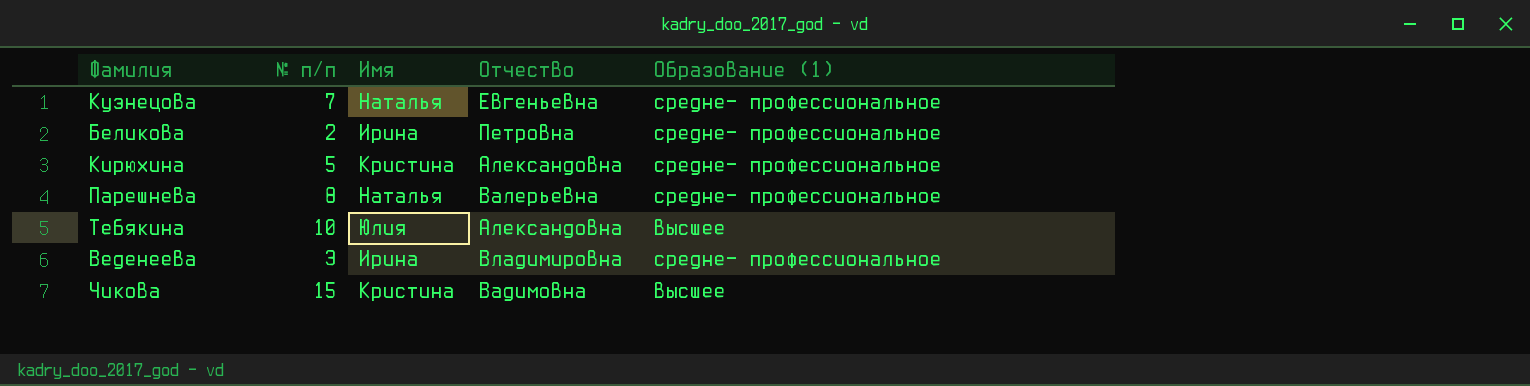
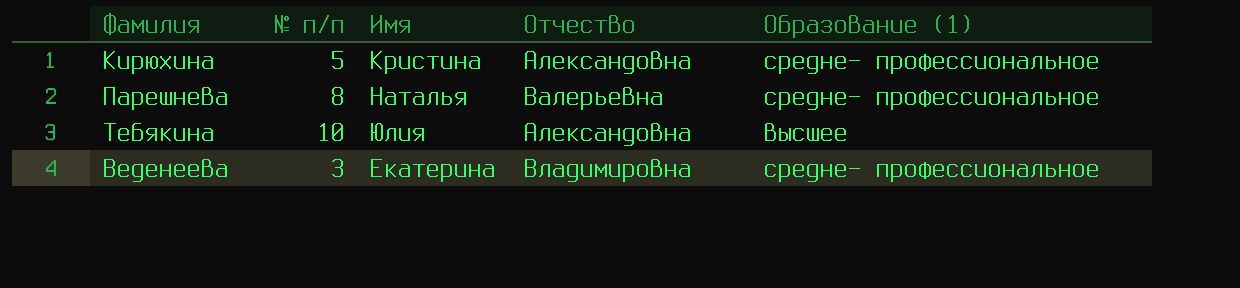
row Кузнецова: 7 | Наталья | Евгеньевна | средне- профессиональное -> none
row Беликова: 2 | Ирина | Петровна | средне- профессиональное -> none
row Чикова: 15 | Кристина | Вадимовна | высшее -> none
Веденеева | Имя: Ирина -> Екатерина

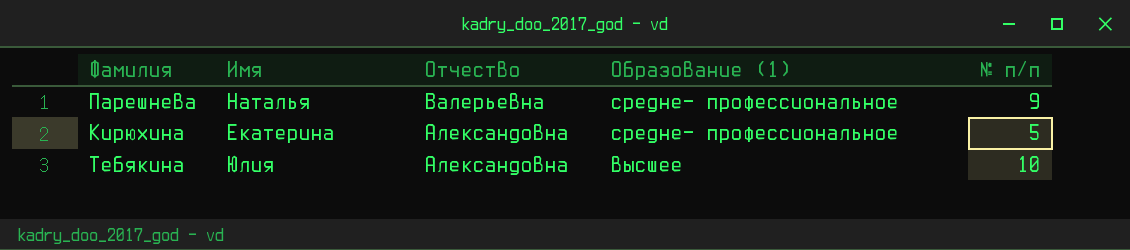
row order: none -> Отчество descending
column № п/п | position: 2 -> 5
row Веденеева: 3 | Екатерина | Владимировна | средне- профессиональное -> none
Парешнева | № п/п: 8 -> 9
Кирюхина | Имя: Кристина -> Екатерина

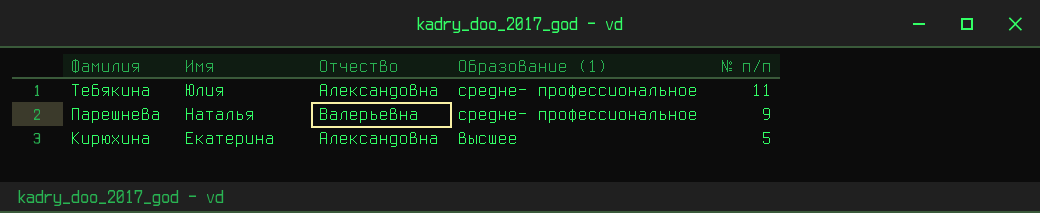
row order: Отчество descending -> Фамилия descending
Тебякина | Образование (1): высшее -> средне- профессиональное
Тебякина | № п/п: 10 -> 11
Кирюхина | Образование (1): средне- профессиональное -> высшее

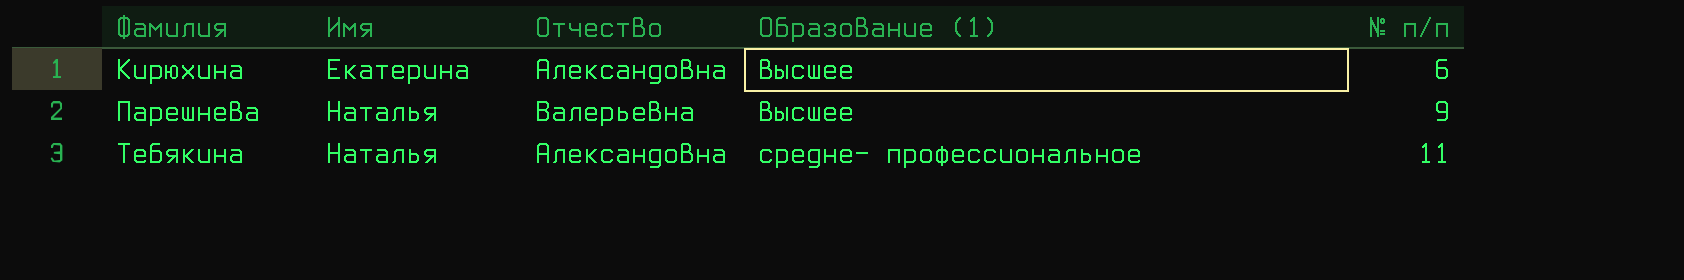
row order: Фамилия descending -> Фамилия ascending
Кирюхина | № п/п: 5 -> 6
Парешнева | Образование (1): средне- профессиональное -> высшее
Тебякина | Имя: Юлия -> Наталья

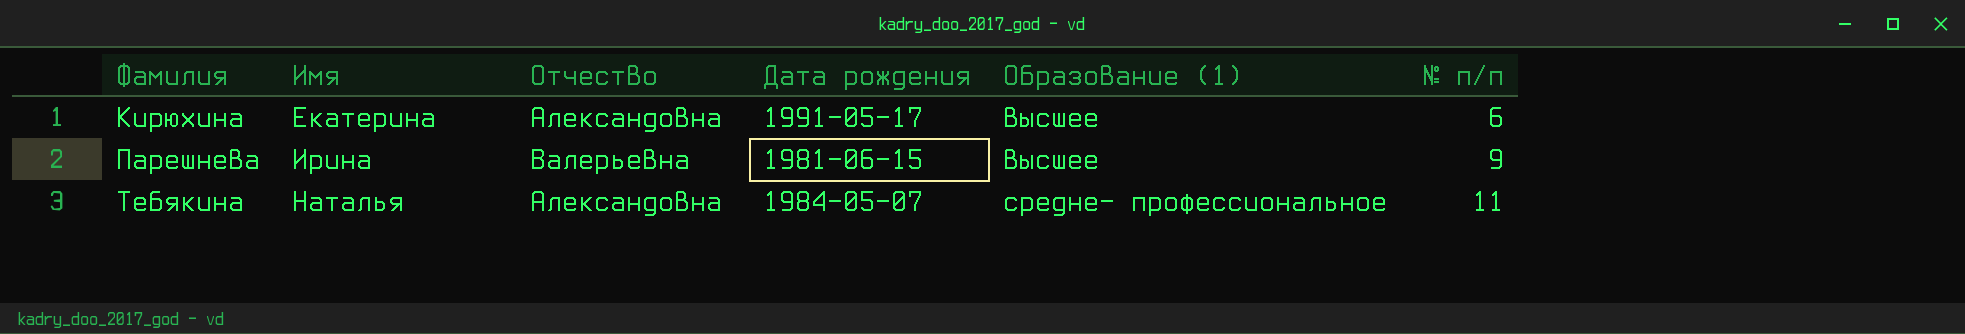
column Дата рождения | position: none -> 4
Парешнева | Имя: Наталья -> Ирина

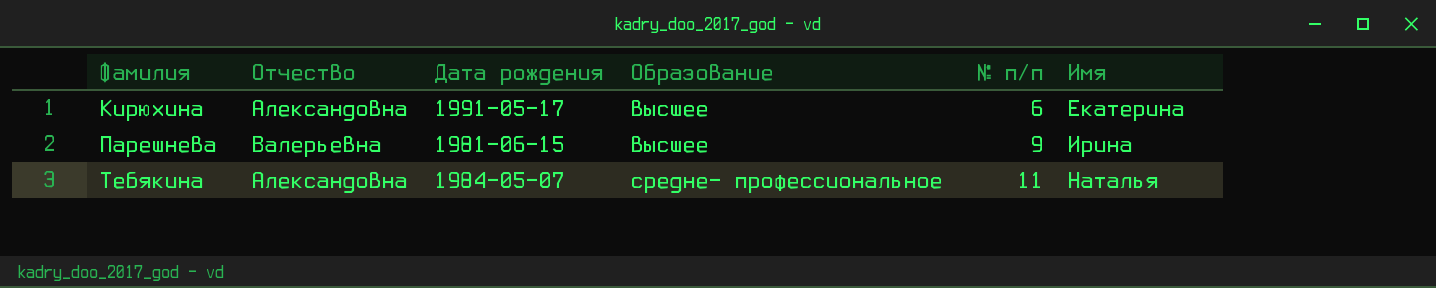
column name: Образование (1) -> Образование
column Имя | position: 2 -> 6

